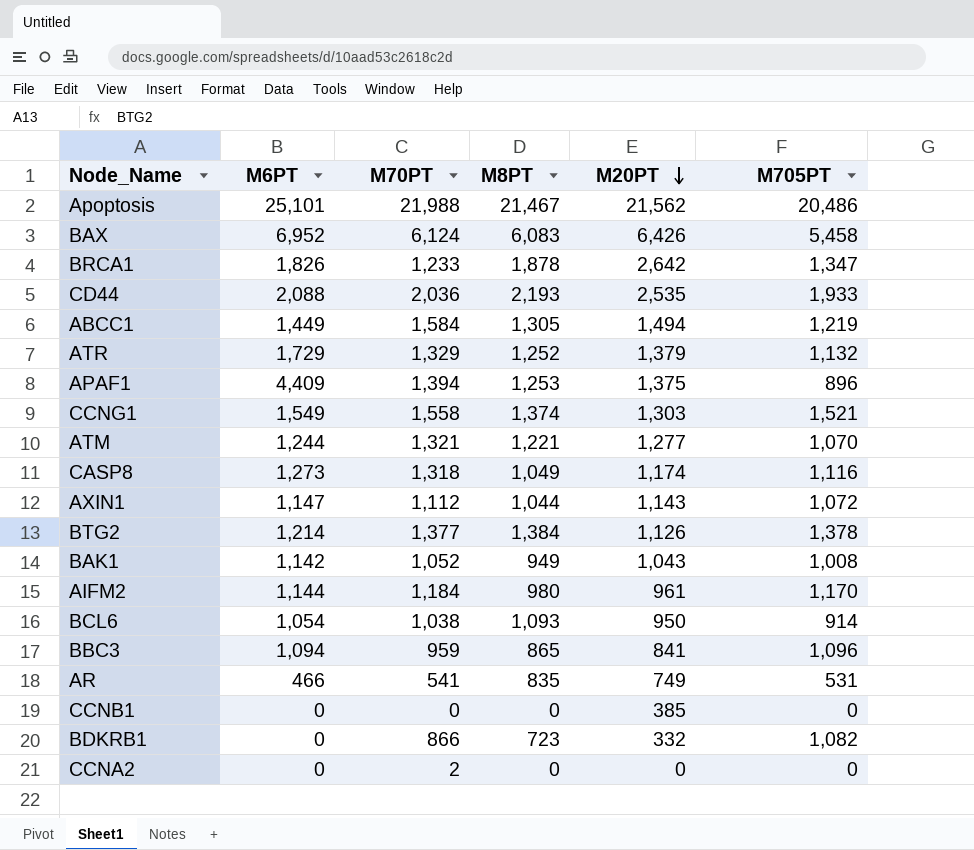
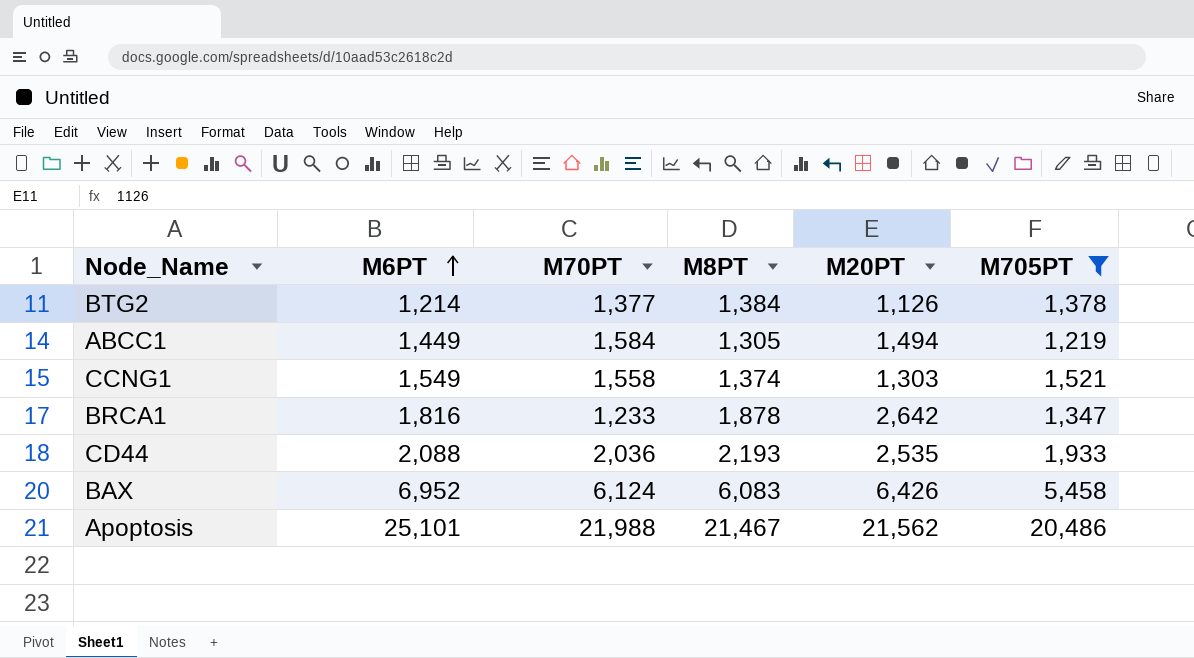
filter: none -> M705PT >= 1,219
row order: M20PT descending -> M6PT ascending
BRCA1 | M6PT: 1,826 -> 1,816

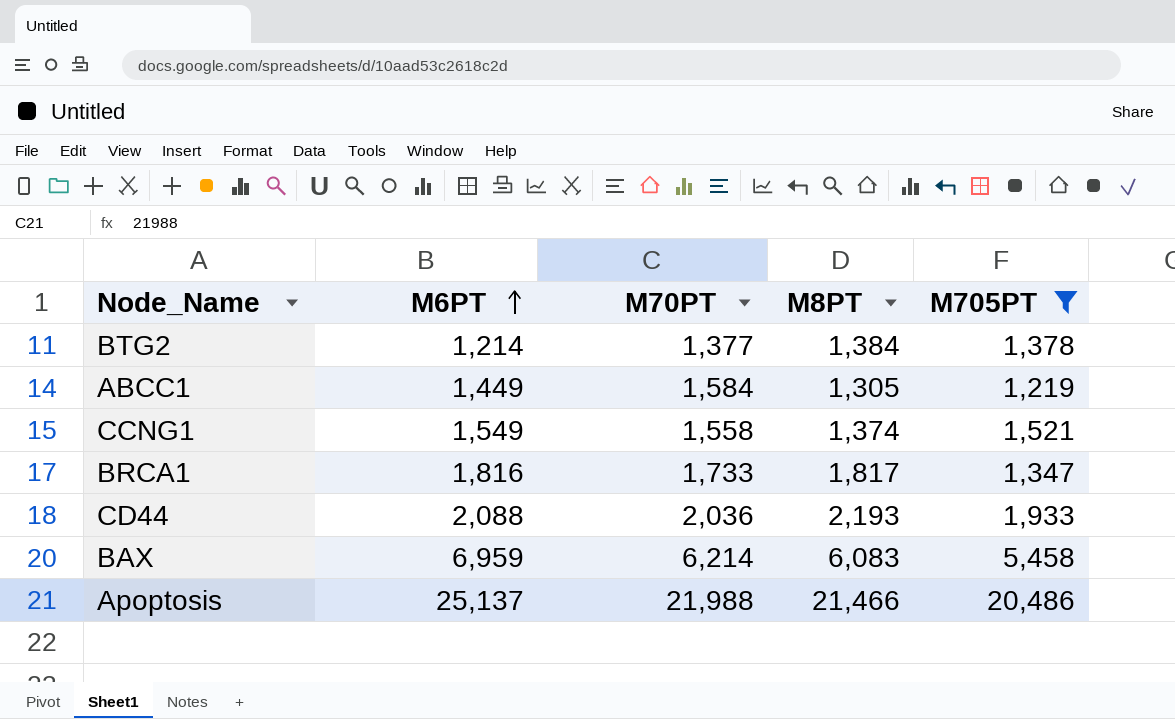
column M20PT | position: 5 -> none
BRCA1 | M70PT: 1,233 -> 1,733
BRCA1 | M8PT: 1,878 -> 1,817
BAX | M6PT: 6,952 -> 6,959
BAX | M70PT: 6,124 -> 6,214
Apoptosis | M6PT: 25,101 -> 25,137
Apoptosis | M8PT: 21,467 -> 21,466

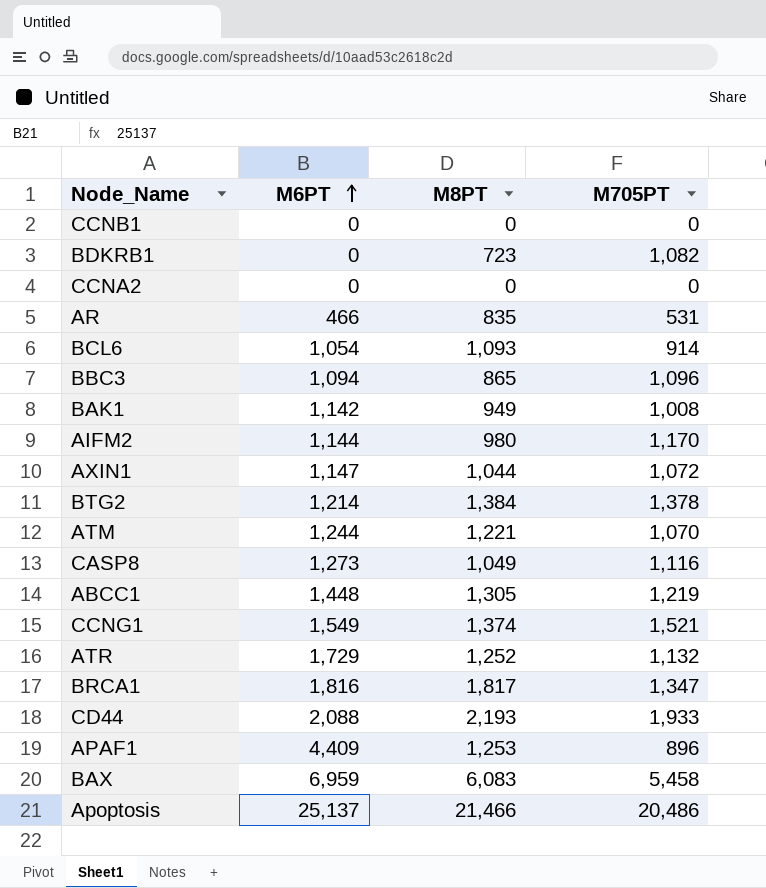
filter: M705PT >= 1,219 -> none
column M70PT | position: 3 -> none
ABCC1 | M6PT: 1,449 -> 1,448

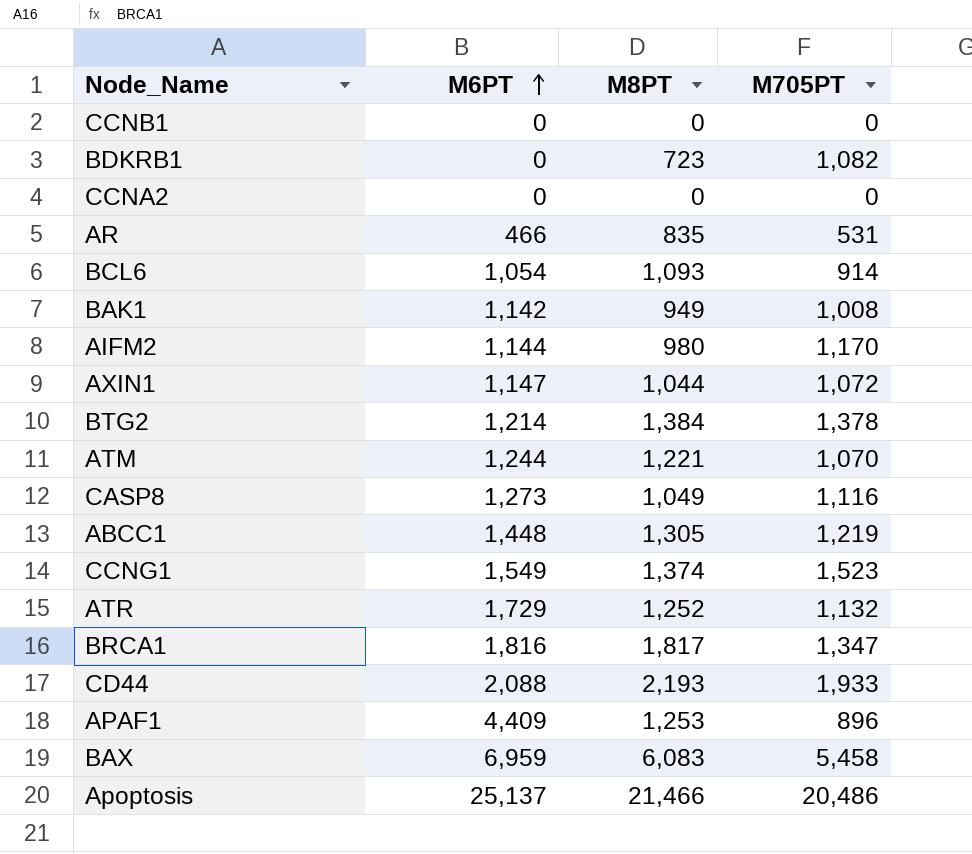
row BBC3: 1,094 | 865 | 1,096 -> none
CCNG1 | M705PT: 1,521 -> 1,523

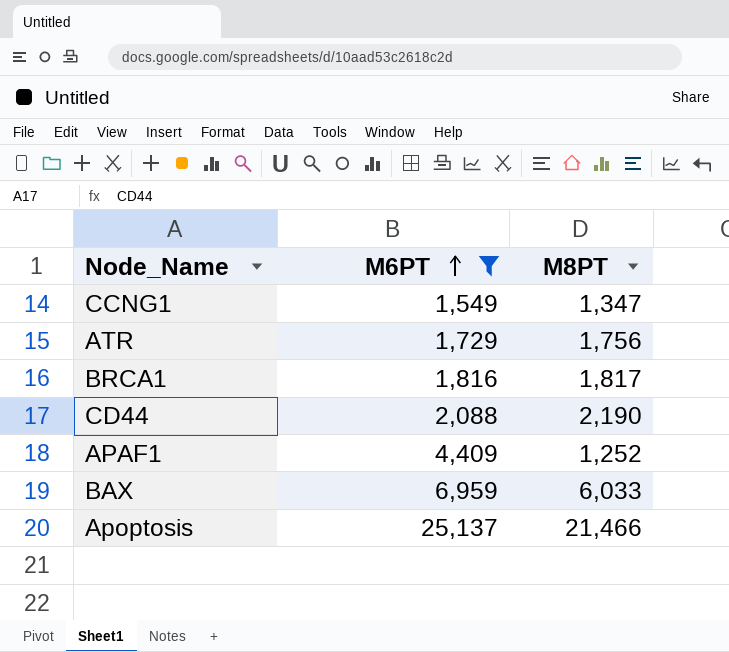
filter: none -> M6PT >= 1,549
column M705PT | position: 4 -> none
CCNG1 | M8PT: 1,374 -> 1,347
ATR | M8PT: 1,252 -> 1,756
CD44 | M8PT: 2,193 -> 2,190
APAF1 | M8PT: 1,253 -> 1,252
BAX | M8PT: 6,083 -> 6,033

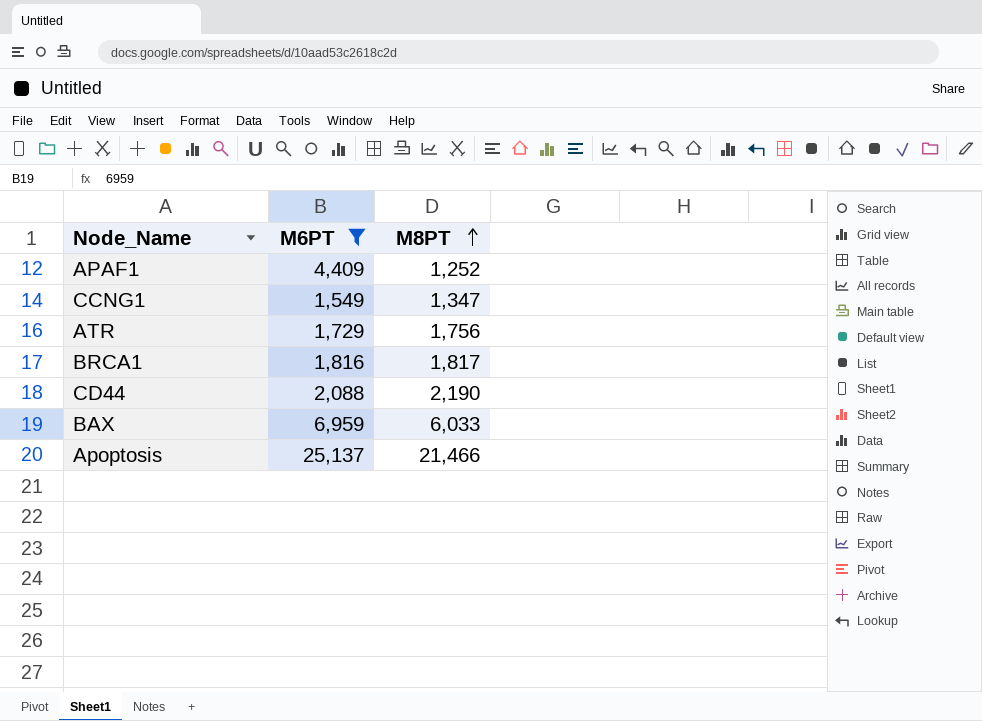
row order: M6PT ascending -> M8PT ascending

